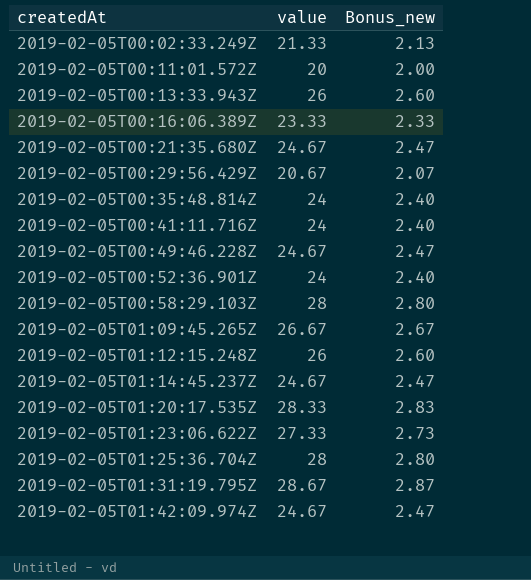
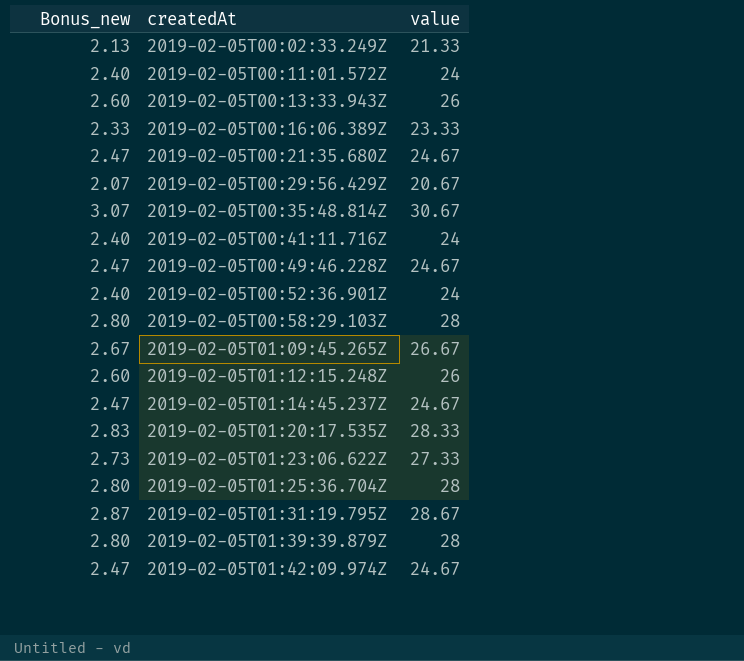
column Bonus_new | position: 3 -> 1
2019-02-05T00:11:01.572Z | Bonus_new: 2.00 -> 2.40
2019-02-05T00:11:01.572Z | value: 20 -> 24
2019-02-05T00:35:48.814Z | Bonus_new: 2.40 -> 3.07
2019-02-05T00:35:48.814Z | value: 24 -> 30.67
row 2019-02-05T01:39:39.879Z: none -> 2.80 | 28

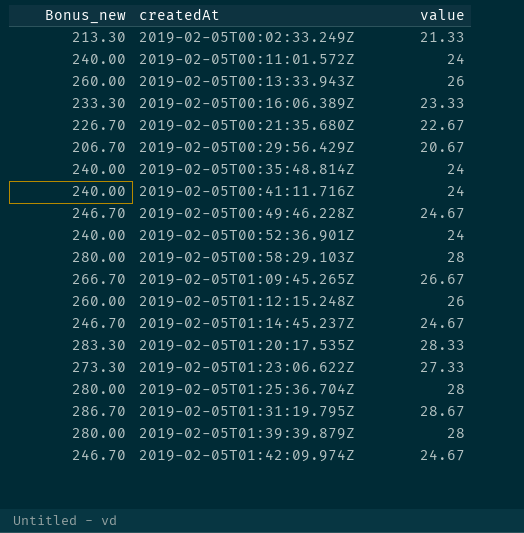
column Bonus_new | formula: [value] * 0.1 -> [value] * 10
2019-02-05T00:21:35.680Z | value: 24.67 -> 22.67
2019-02-05T00:35:48.814Z | value: 30.67 -> 24

